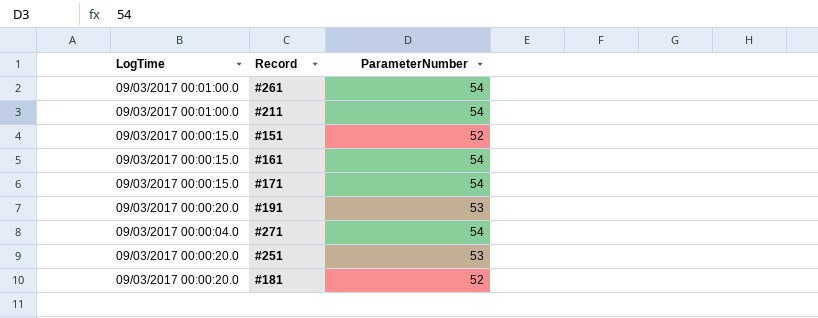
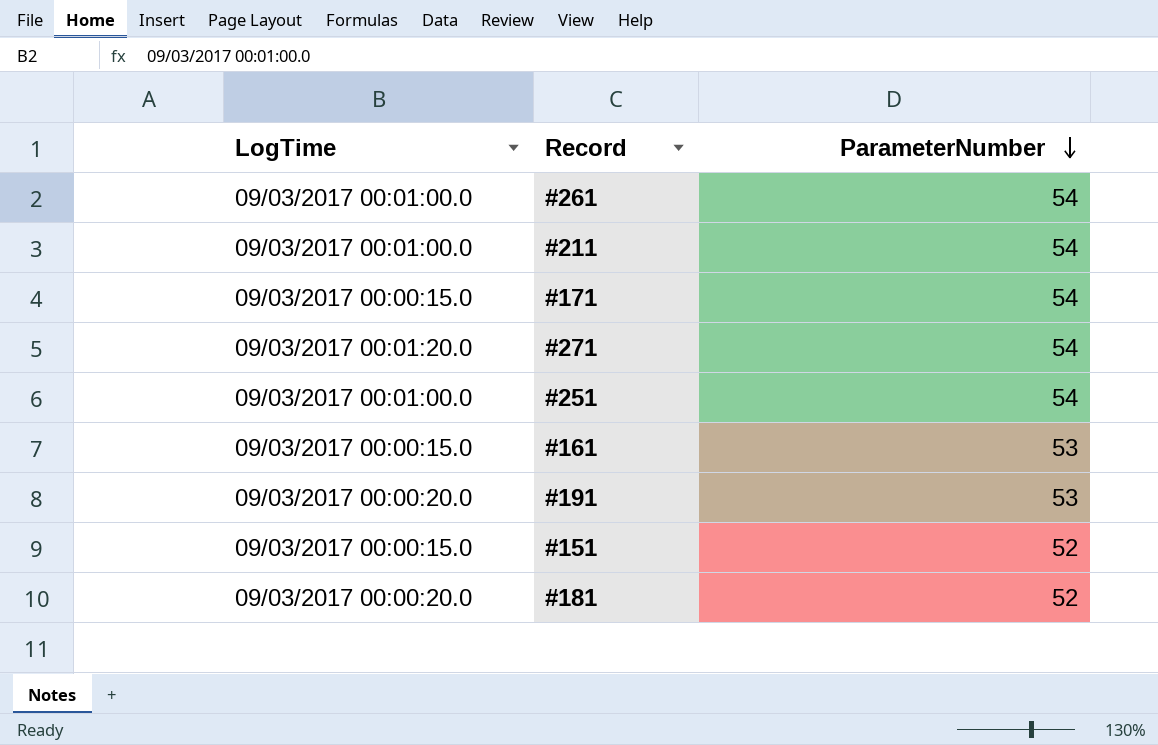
row order: none -> ParameterNumber descending
#271 | LogTime: 09/03/2017 00:00:04.0 -> 09/03/2017 00:01:20.0
#251 | LogTime: 09/03/2017 00:00:20.0 -> 09/03/2017 00:01:00.0
#251 | ParameterNumber: 53 -> 54
#161 | ParameterNumber: 54 -> 53

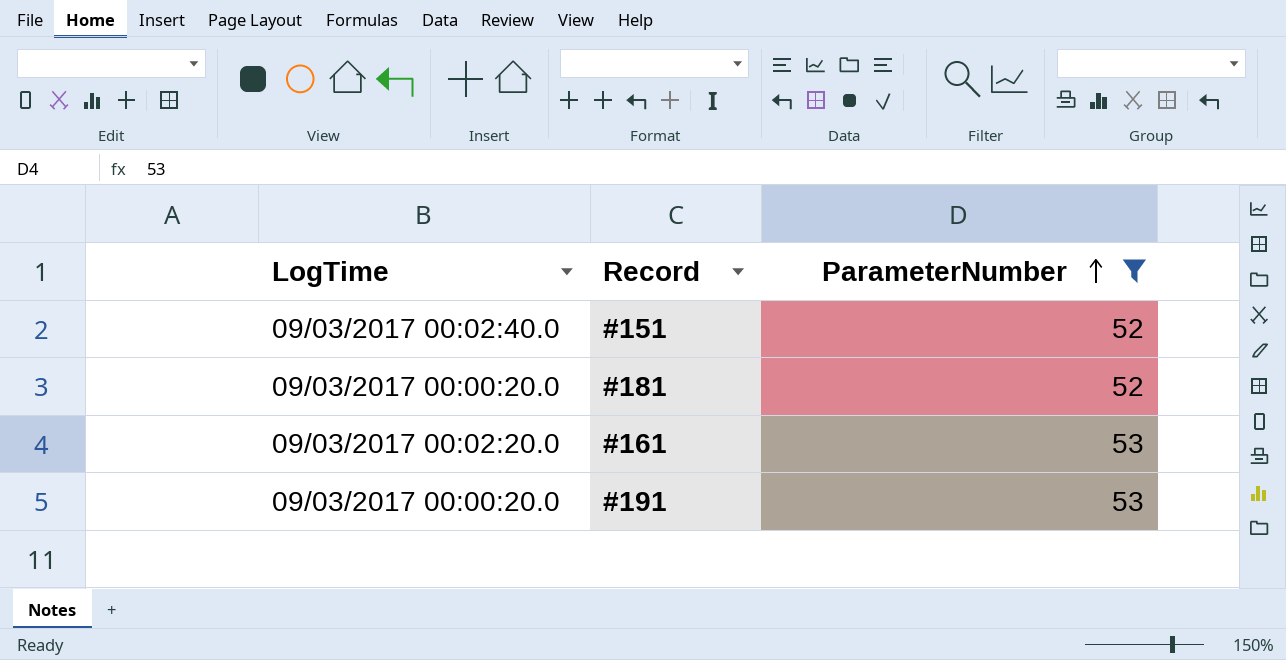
filter: none -> ParameterNumber != 54
row order: ParameterNumber descending -> ParameterNumber ascending
#151 | LogTime: 09/03/2017 00:00:15.0 -> 09/03/2017 00:02:40.0
#161 | LogTime: 09/03/2017 00:00:15.0 -> 09/03/2017 00:02:20.0

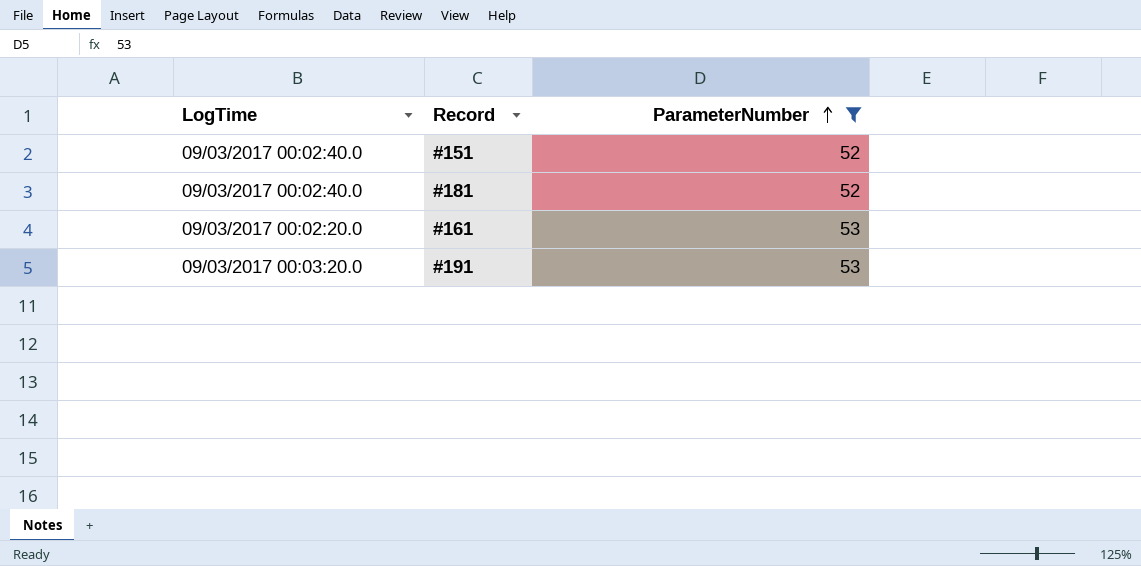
#181 | LogTime: 09/03/2017 00:00:20.0 -> 09/03/2017 00:02:40.0
#191 | LogTime: 09/03/2017 00:00:20.0 -> 09/03/2017 00:03:20.0

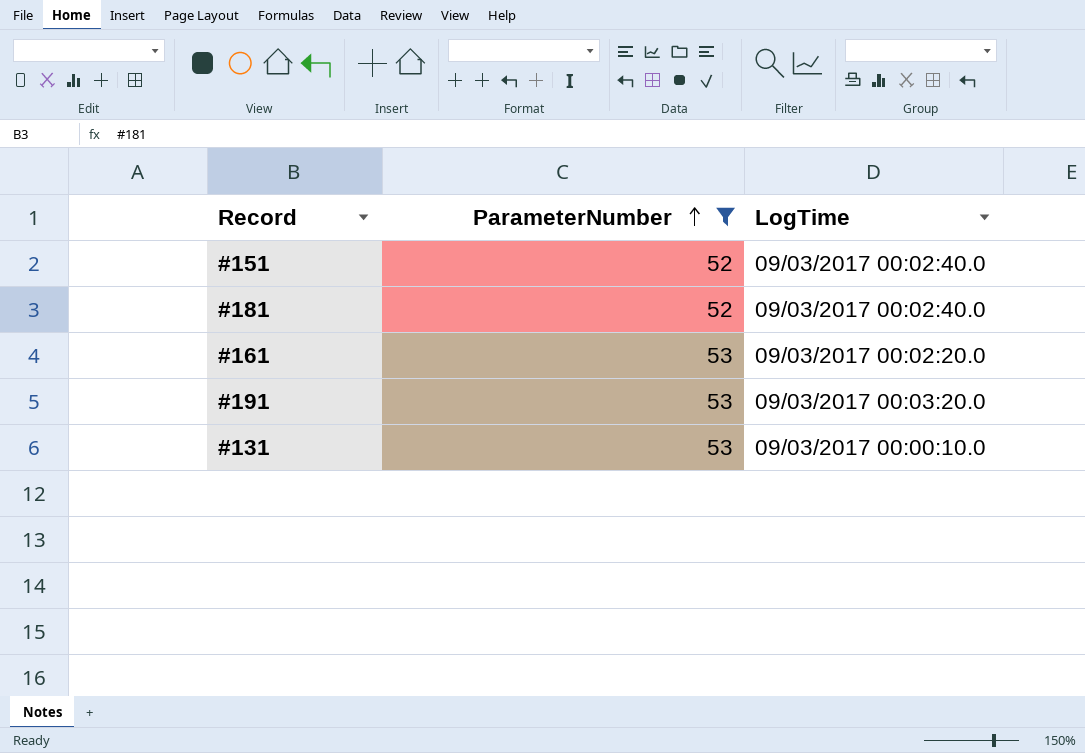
column LogTime | position: 1 -> 3
row #131: none -> 53 | 09/03/2017 00:00:10.0

